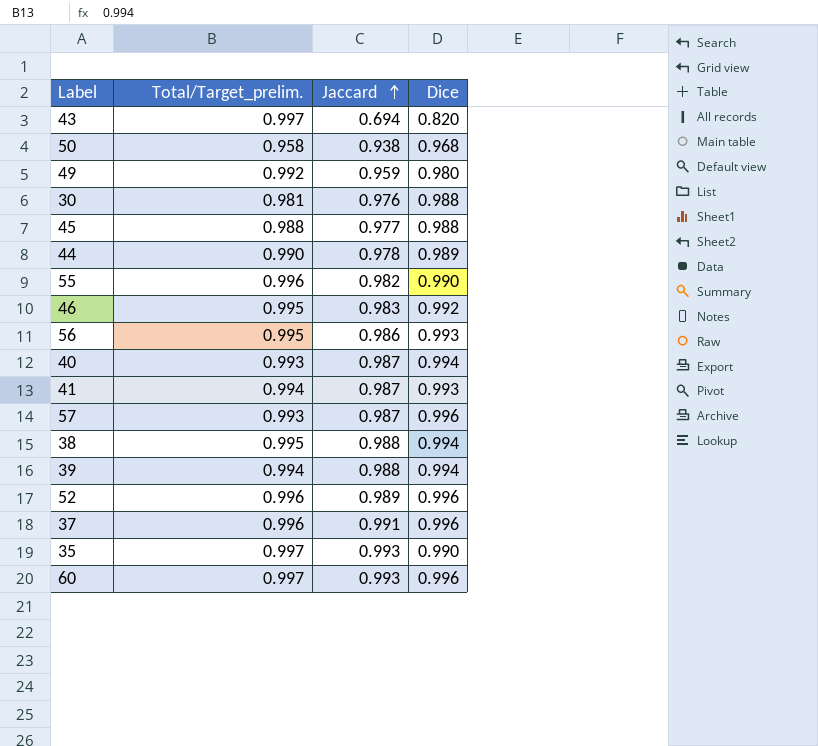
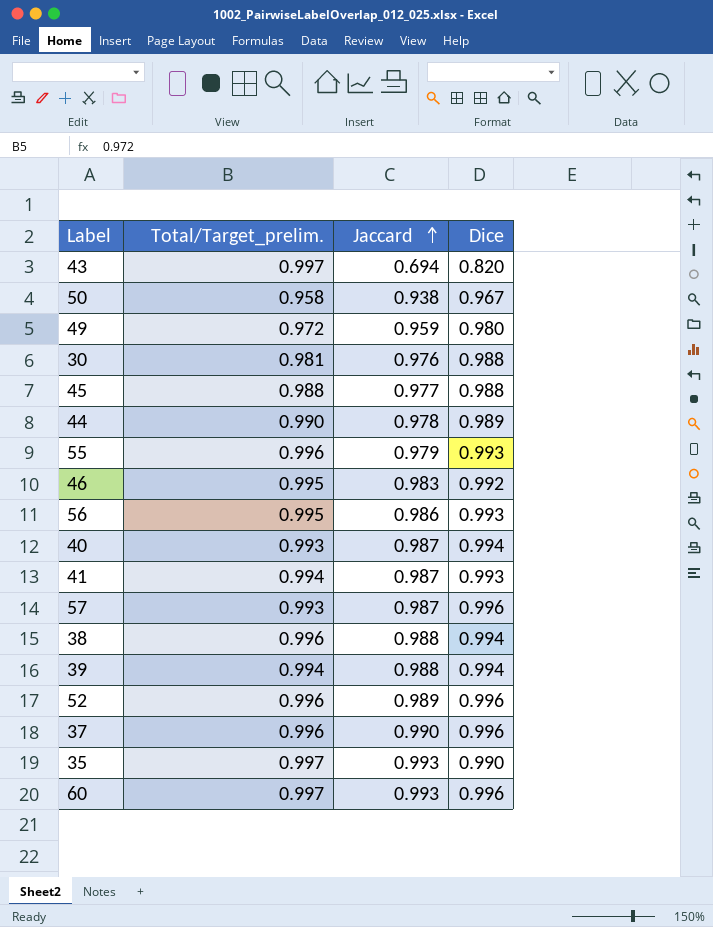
50 | Dice: 0.968 -> 0.967
49 | Total/Target_prelim.: 0.992 -> 0.972
55 | Jaccard: 0.982 -> 0.979
55 | Dice: 0.990 -> 0.993
38 | Total/Target_prelim.: 0.995 -> 0.996
37 | Jaccard: 0.991 -> 0.990

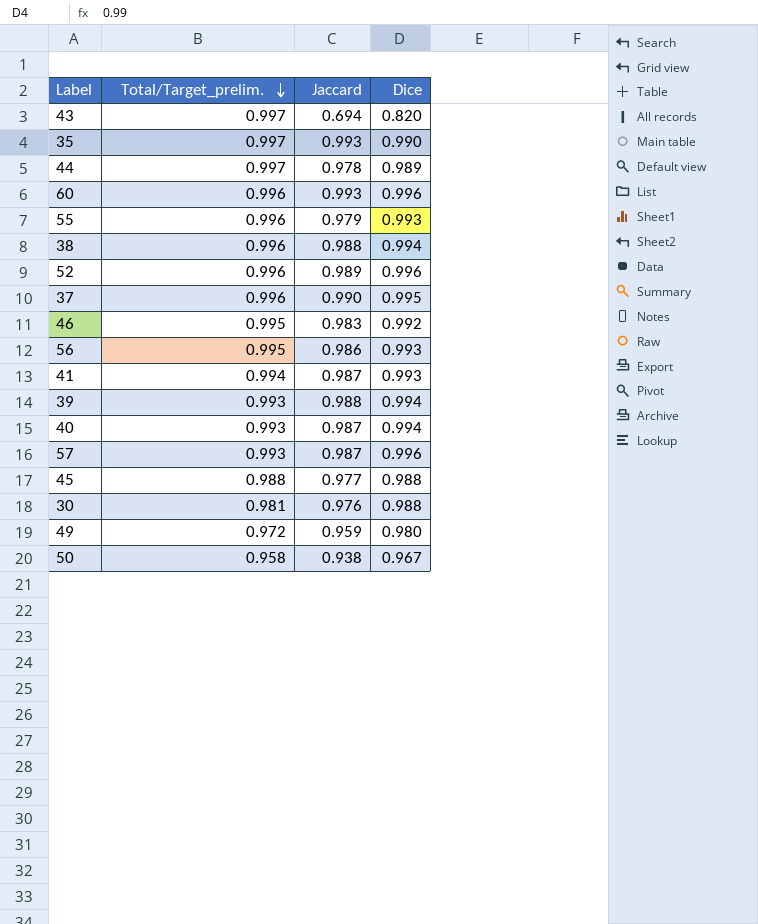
row order: Jaccard ascending -> Total/Target_prelim. descending
44 | Total/Target_prelim.: 0.990 -> 0.997
60 | Total/Target_prelim.: 0.997 -> 0.996
37 | Dice: 0.996 -> 0.995
39 | Total/Target_prelim.: 0.994 -> 0.993

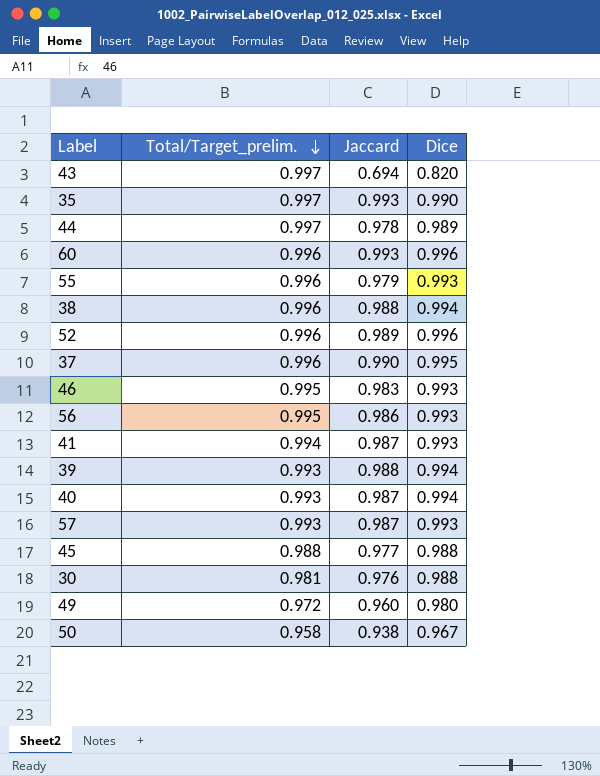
46 | Dice: 0.992 -> 0.993
57 | Dice: 0.996 -> 0.993
49 | Jaccard: 0.959 -> 0.960

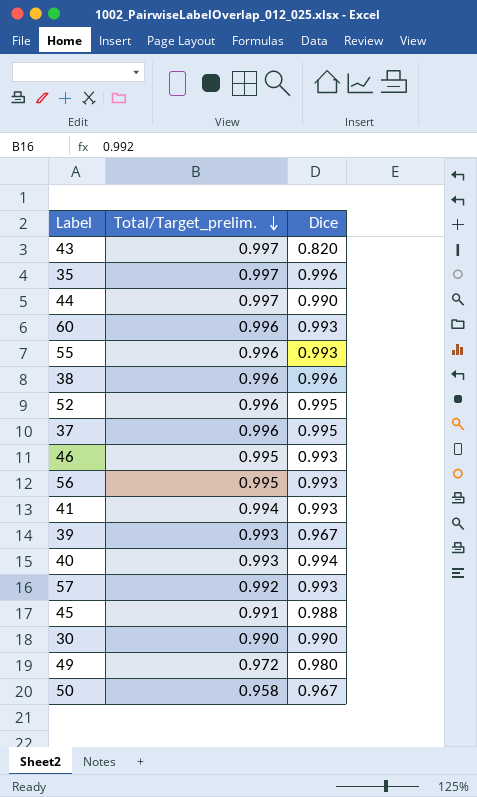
column Jaccard | position: 3 -> none
35 | Dice: 0.990 -> 0.996
44 | Dice: 0.989 -> 0.990
60 | Dice: 0.996 -> 0.993
38 | Dice: 0.994 -> 0.996
52 | Dice: 0.996 -> 0.995
39 | Dice: 0.994 -> 0.967
57 | Total/Target_prelim.: 0.993 -> 0.992
45 | Total/Target_prelim.: 0.988 -> 0.991
30 | Total/Target_prelim.: 0.981 -> 0.990
30 | Dice: 0.988 -> 0.990

